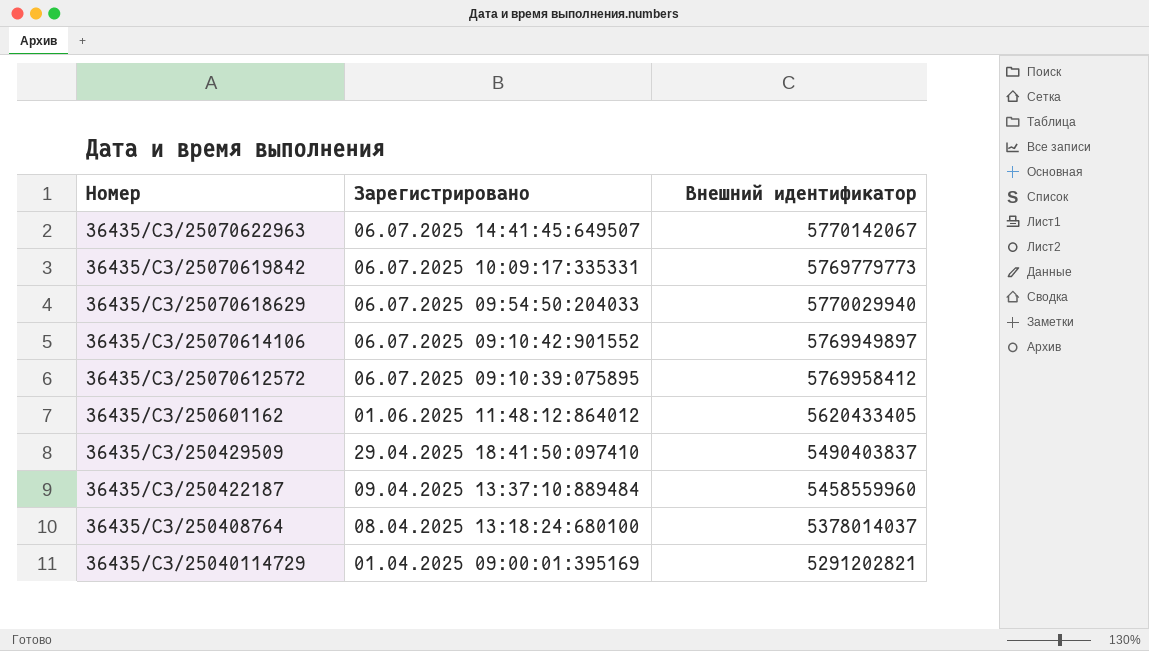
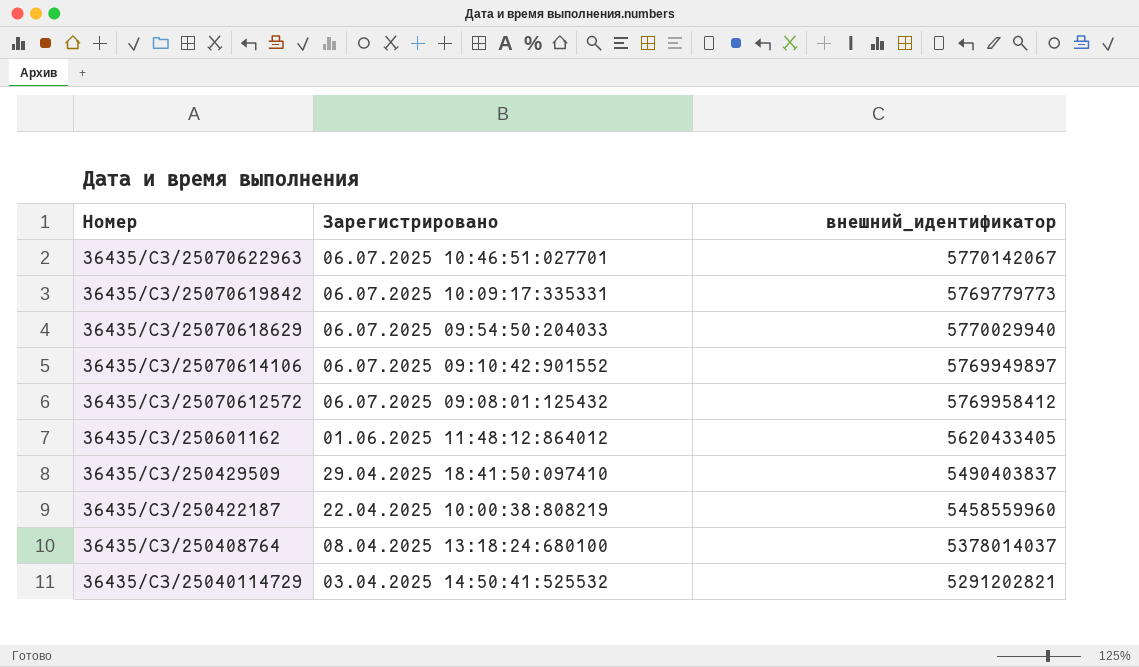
column name: Внешний идентификатор -> внешний_идентификатор
36435/СЗ/25070622963 | Зарегистрировано: 06.07.2025 14:41:45:649507 -> 06.07.2025 10:46:51:027701
36435/СЗ/25070612572 | Зарегистрировано: 06.07.2025 09:10:39:075895 -> 06.07.2025 09:08:01:125432
36435/СЗ/250422187 | Зарегистрировано: 09.04.2025 13:37:10:889484 -> 22.04.2025 10:00:38:808219
36435/СЗ/25040114729 | Зарегистрировано: 01.04.2025 09:00:01:395169 -> 03.04.2025 14:50:41:525532

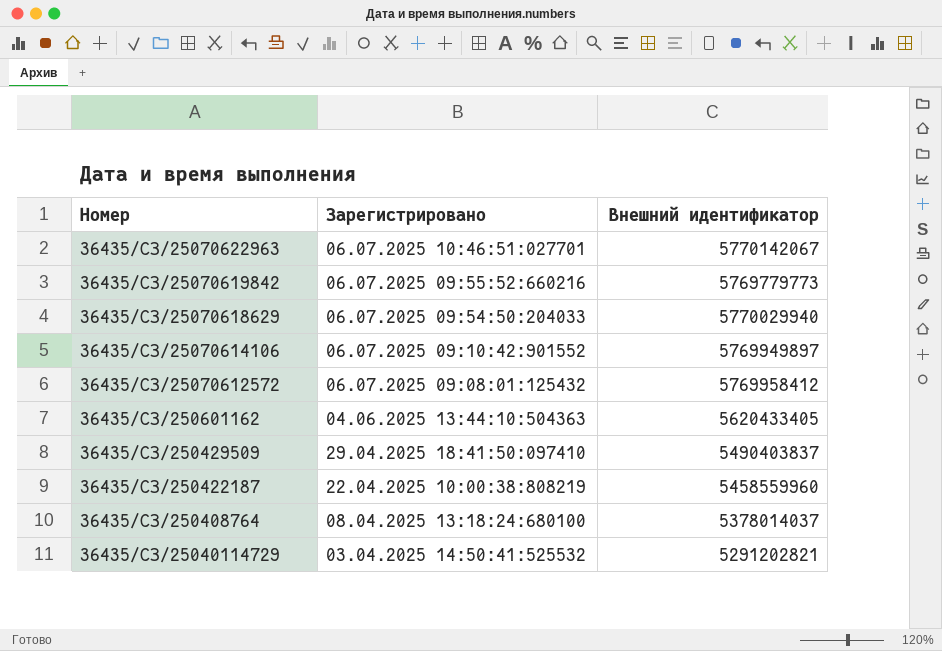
column name: внешний_идентификатор -> Внешний идентификатор
36435/СЗ/25070619842 | Зарегистрировано: 06.07.2025 10:09:17:335331 -> 06.07.2025 09:55:52:660216
36435/СЗ/250601162 | Зарегистрировано: 01.06.2025 11:48:12:864012 -> 04.06.2025 13:44:10:504363

